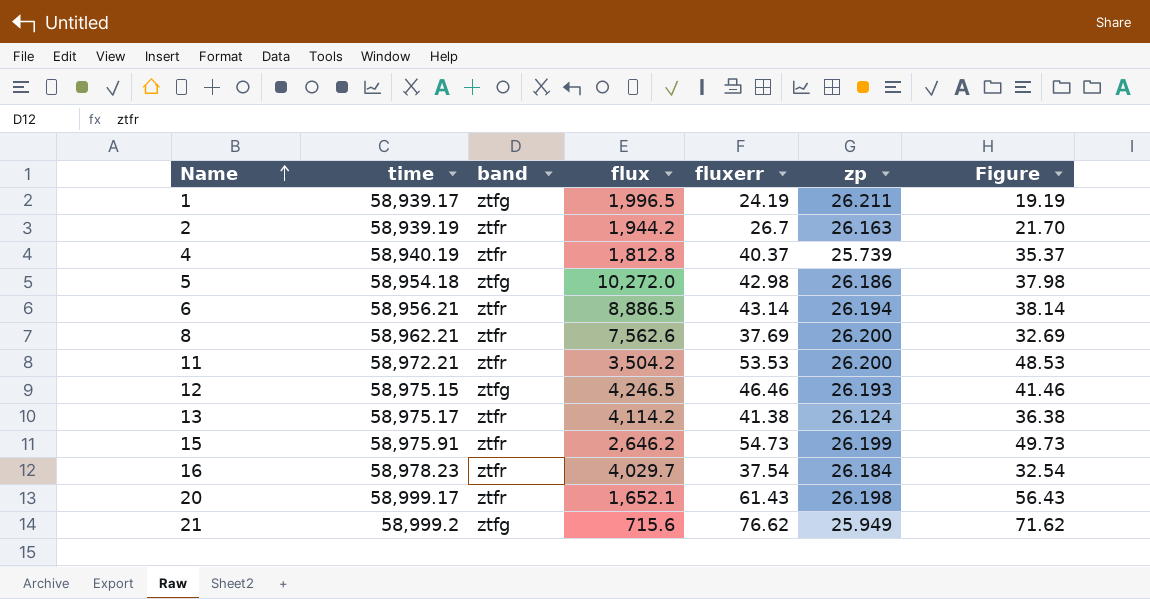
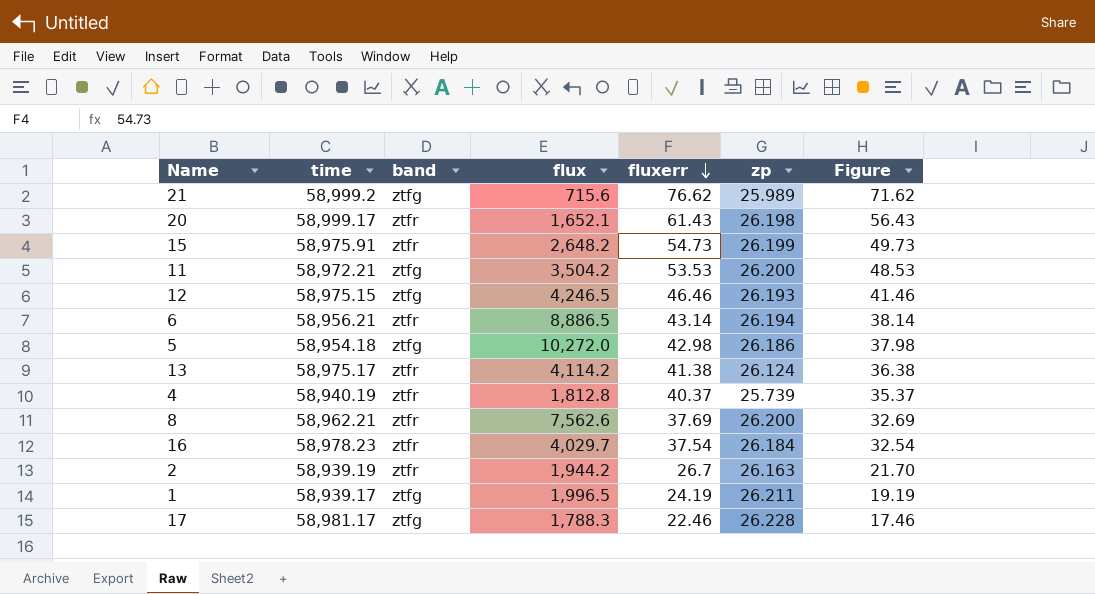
row order: Name ascending -> fluxerr descending
21 | zp: 25.949 -> 25.989
15 | flux: 2,646.2 -> 2,648.2
11 | band: ztfr -> ztfg
row 17: none -> 58,981.17 | ztfg | 1,788.3 | 22.46 | 26.228 | 17.46

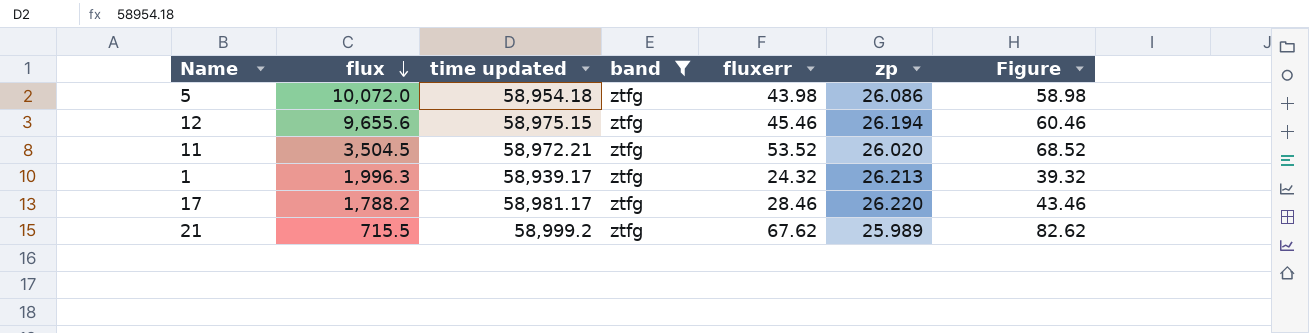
filter: none -> band = ztfg
row order: fluxerr descending -> flux descending
column flux | position: 4 -> 2
column name: time -> time updated
column Figure | formula: [fluxerr] - 5 -> [fluxerr] + 15
5 | flux: 10,272.0 -> 10,072.0
5 | fluxerr: 42.98 -> 43.98
5 | zp: 26.186 -> 26.086
12 | flux: 4,246.5 -> 9,655.6
12 | fluxerr: 46.46 -> 45.46
12 | zp: 26.193 -> 26.194
11 | flux: 3,504.2 -> 3,504.5
11 | fluxerr: 53.53 -> 53.52
11 | zp: 26.200 -> 26.020
1 | flux: 1,996.5 -> 1,996.3
1 | fluxerr: 24.19 -> 24.32
1 | zp: 26.211 -> 26.213
17 | flux: 1,788.3 -> 1,788.2
17 | fluxerr: 22.46 -> 28.46
17 | zp: 26.228 -> 26.220
21 | flux: 715.6 -> 715.5
21 | fluxerr: 76.62 -> 67.62

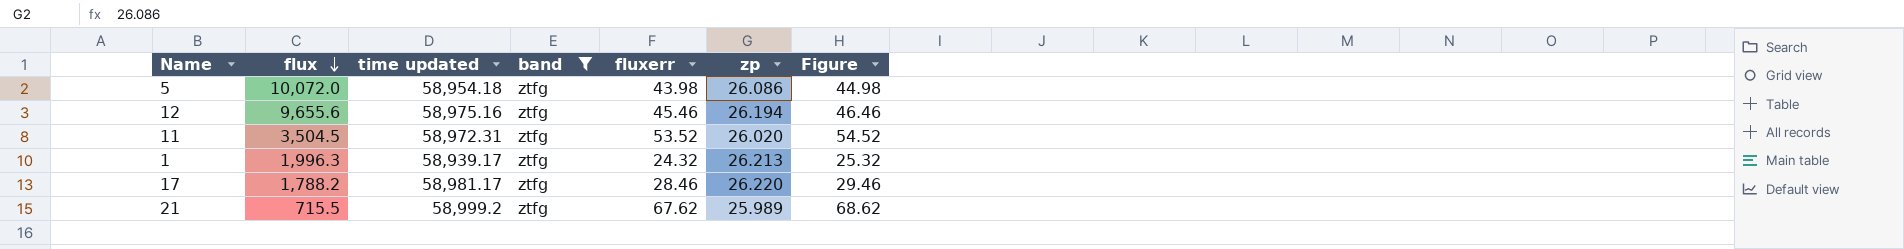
column Figure | formula: [fluxerr] + 15 -> [fluxerr] + 1
12 | time updated: 58,975.15 -> 58,975.16
11 | time updated: 58,972.21 -> 58,972.31

